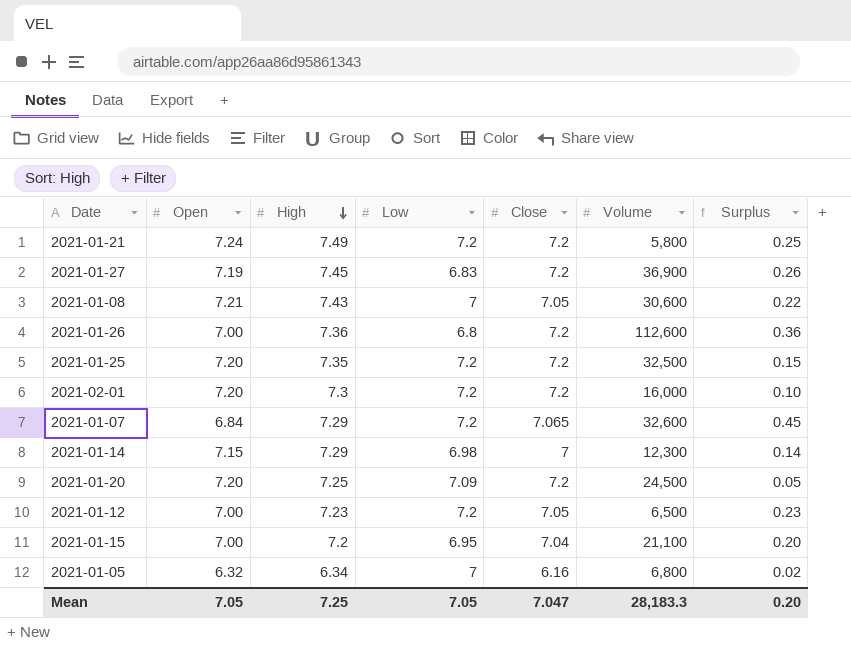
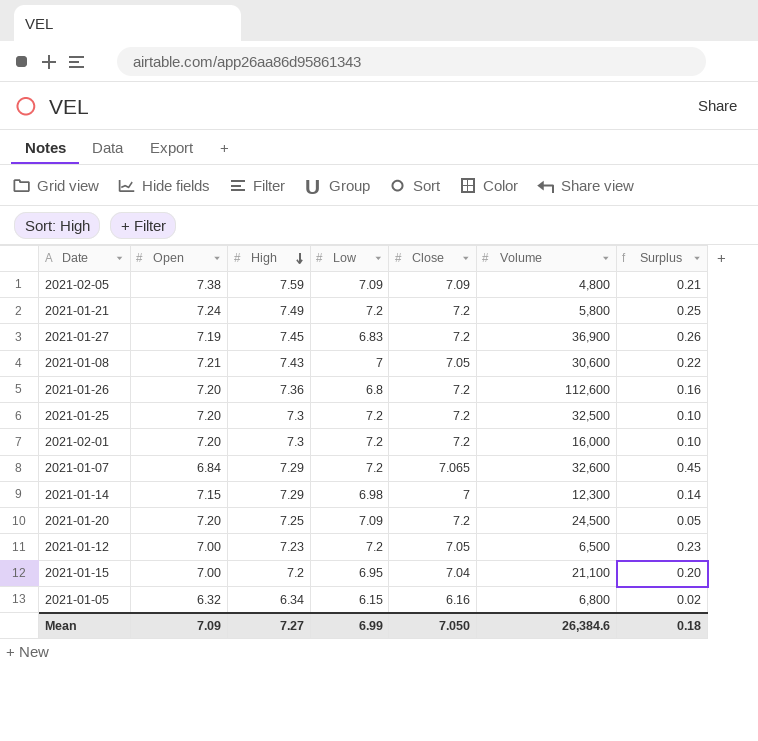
row 2021-02-05: none -> 7.38 | 7.59 | 7.09 | 7.09 | 4,800 | 0.21
2021-01-26 | Open: 7.00 -> 7.20
2021-01-26 | Surplus: 0.36 -> 0.16
2021-01-25 | High: 7.35 -> 7.3
2021-01-25 | Surplus: 0.15 -> 0.10
2021-01-05 | Low: 7 -> 6.15
Mean | Open: 7.05 -> 7.09
Mean | High: 7.25 -> 7.27
Mean | Low: 7.05 -> 6.99
Mean | Close: 7.047 -> 7.050
Mean | Volume: 28,183.3 -> 26,384.6
Mean | Surplus: 0.20 -> 0.18

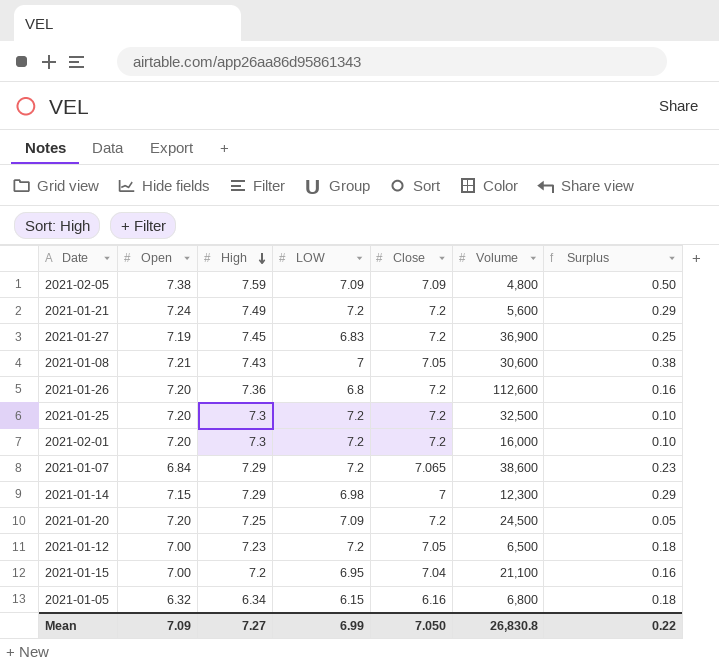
column name: Low -> LOW
column Surplus | formula: [High] - [Open] -> [High] - [Close]
2021-01-21 | Volume: 5,800 -> 5,600
2021-01-07 | Volume: 32,600 -> 38,600
Mean | Volume: 26,384.6 -> 26,830.8
Mean | Surplus: 0.18 -> 0.22

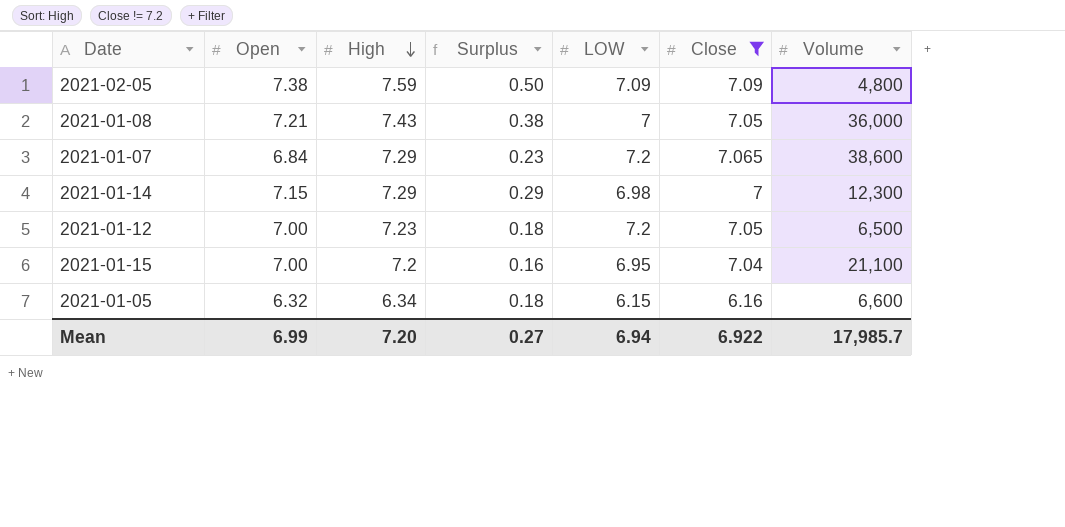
filter: none -> Close != 7.2
column Surplus | position: 7 -> 4
2021-01-08 | Volume: 30,600 -> 36,000
2021-01-05 | Volume: 6,800 -> 6,600
Mean | Open: 7.09 -> 6.99
Mean | High: 7.27 -> 7.20
Mean | Surplus: 0.22 -> 0.27
Mean | LOW: 6.99 -> 6.94
Mean | Close: 7.050 -> 6.922
Mean | Volume: 26,830.8 -> 17,985.7

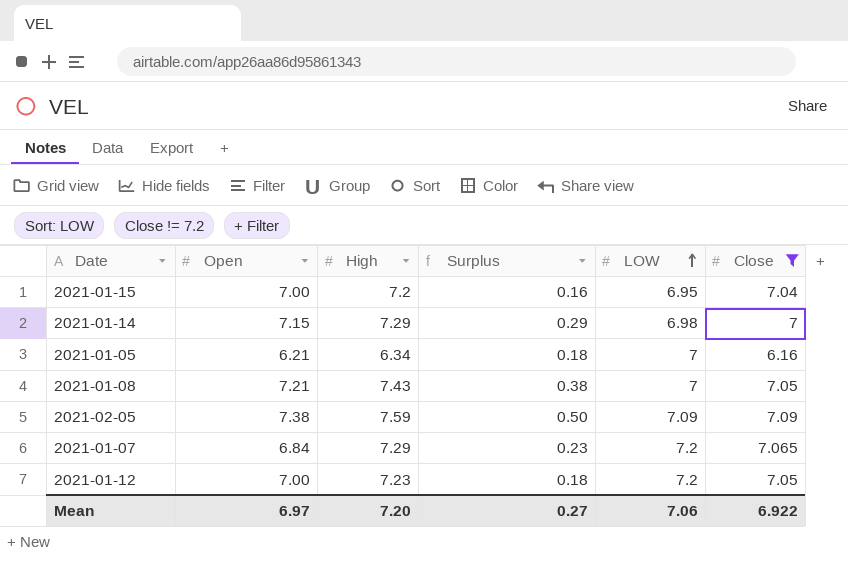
row order: High descending -> LOW ascending
column Volume | position: 7 -> none
2021-01-05 | Open: 6.32 -> 6.21
2021-01-05 | LOW: 6.15 -> 7
Mean | Open: 6.99 -> 6.97
Mean | LOW: 6.94 -> 7.06

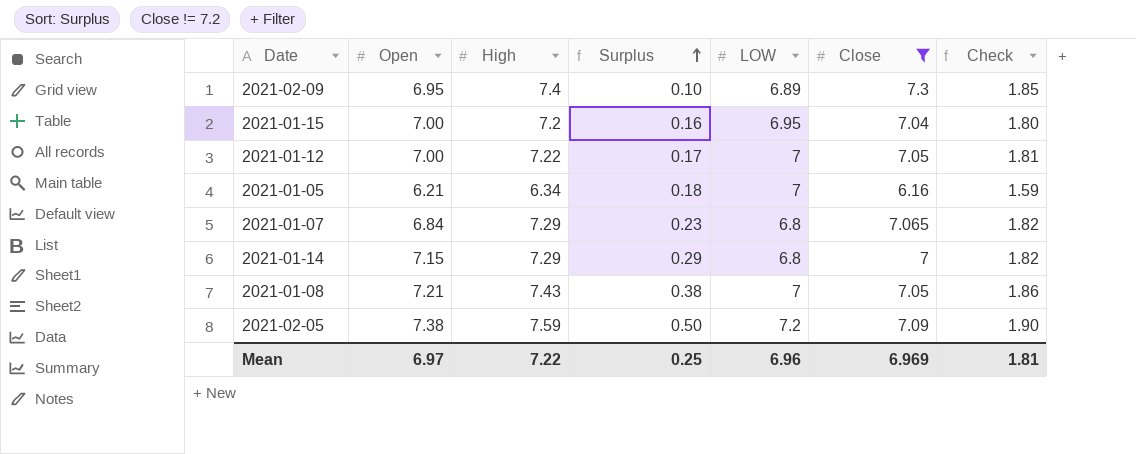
row order: LOW ascending -> Surplus ascending
column Check | formula: none -> [High] * 0.25
row 2021-02-09: none -> 6.95 | 7.4 | 0.10 | 6.89 | 7.3 | 1.85
2021-01-12 | High: 7.23 -> 7.22
2021-01-12 | Surplus: 0.18 -> 0.17
2021-01-12 | LOW: 7.2 -> 7
2021-01-07 | LOW: 7.2 -> 6.8
2021-01-14 | LOW: 6.98 -> 6.8
2021-02-05 | LOW: 7.09 -> 7.2
Mean | High: 7.20 -> 7.22
Mean | Surplus: 0.27 -> 0.25
Mean | LOW: 7.06 -> 6.96
Mean | Close: 6.922 -> 6.969

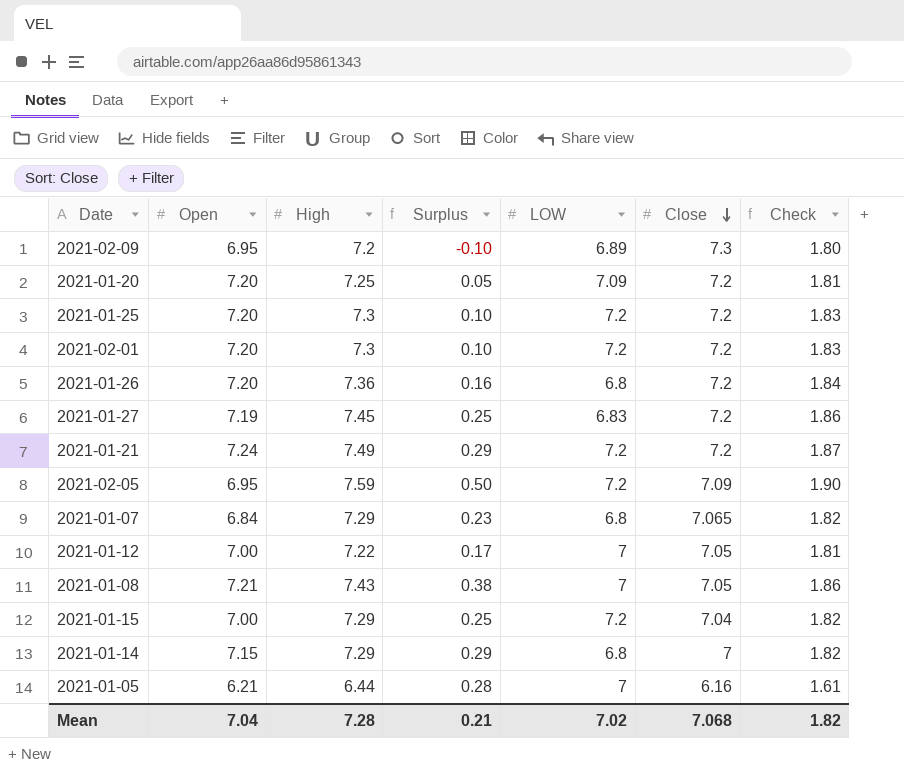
filter: Close != 7.2 -> none
row order: Surplus ascending -> Close descending
2021-02-09 | High: 7.4 -> 7.2
2021-02-09 | Surplus: 0.10 -> -0.10
2021-02-09 | Check: 1.85 -> 1.80
2021-02-05 | Open: 7.38 -> 6.95
2021-01-15 | High: 7.2 -> 7.29
2021-01-15 | Surplus: 0.16 -> 0.25
2021-01-15 | LOW: 6.95 -> 7.2
2021-01-15 | Check: 1.80 -> 1.82
2021-01-05 | High: 6.34 -> 6.44
2021-01-05 | Surplus: 0.18 -> 0.28
2021-01-05 | Check: 1.59 -> 1.61
Mean | Open: 6.97 -> 7.04
Mean | High: 7.22 -> 7.28
Mean | Surplus: 0.25 -> 0.21
Mean | LOW: 6.96 -> 7.02
Mean | Close: 6.969 -> 7.068
Mean | Check: 1.81 -> 1.82

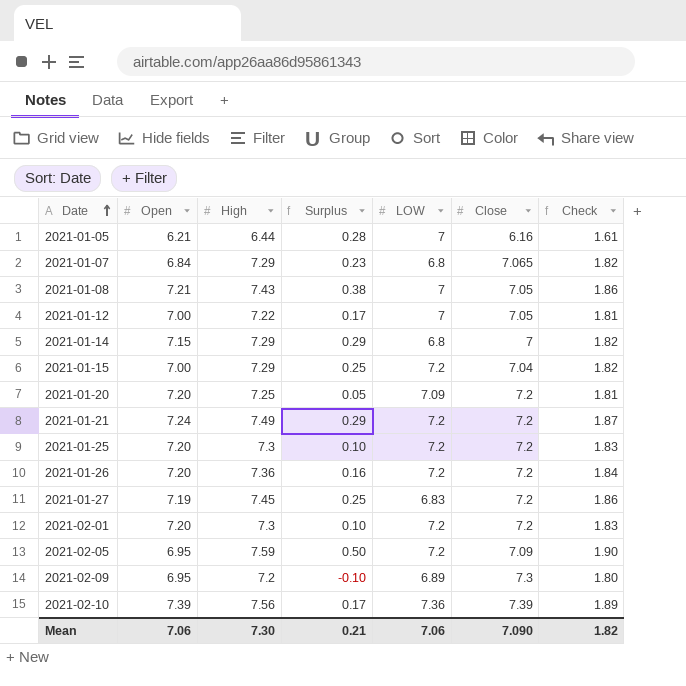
row order: Close descending -> Date ascending
2021-01-26 | LOW: 6.8 -> 7.2
row 2021-02-10: none -> 7.39 | 7.56 | 0.17 | 7.36 | 7.39 | 1.89
Mean | Open: 7.04 -> 7.06
Mean | High: 7.28 -> 7.30
Mean | LOW: 7.02 -> 7.06
Mean | Close: 7.068 -> 7.090

